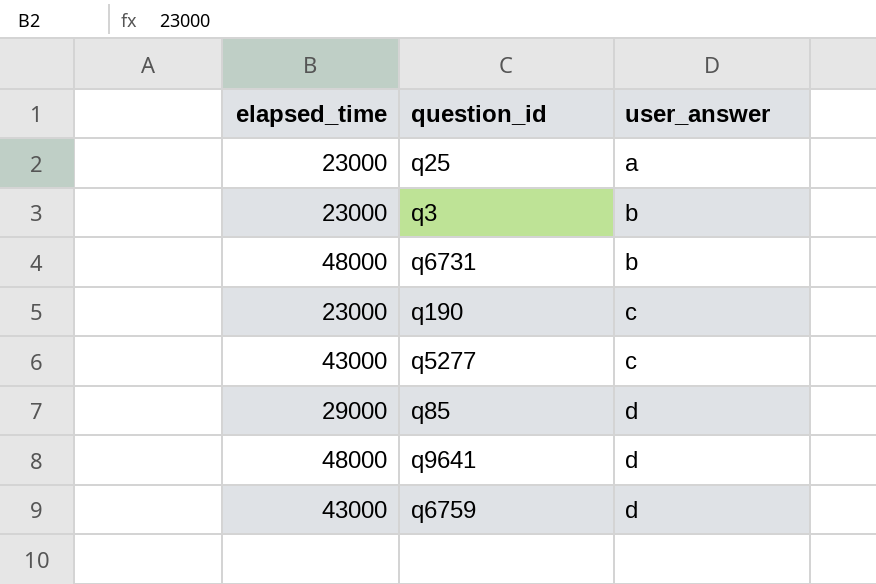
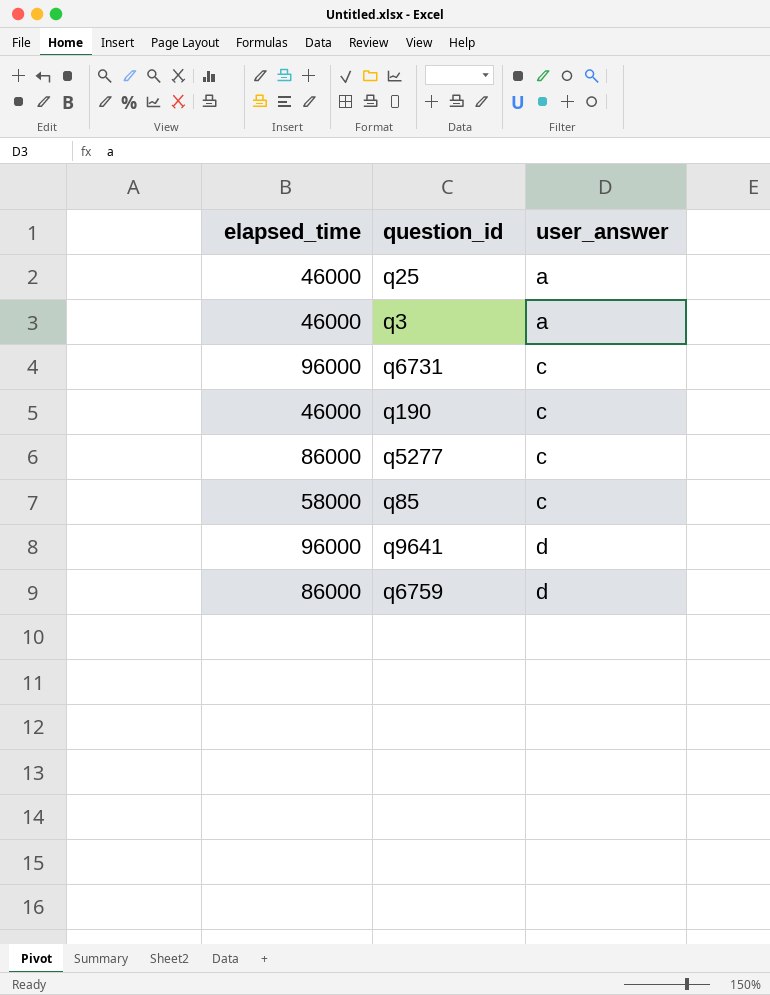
q25 | elapsed_time: 23000 -> 46000
q3 | elapsed_time: 23000 -> 46000
q3 | user_answer: b -> a
q6731 | elapsed_time: 48000 -> 96000
q6731 | user_answer: b -> c
q190 | elapsed_time: 23000 -> 46000
q5277 | elapsed_time: 43000 -> 86000
q85 | elapsed_time: 29000 -> 58000
q85 | user_answer: d -> c
q9641 | elapsed_time: 48000 -> 96000
q6759 | elapsed_time: 43000 -> 86000

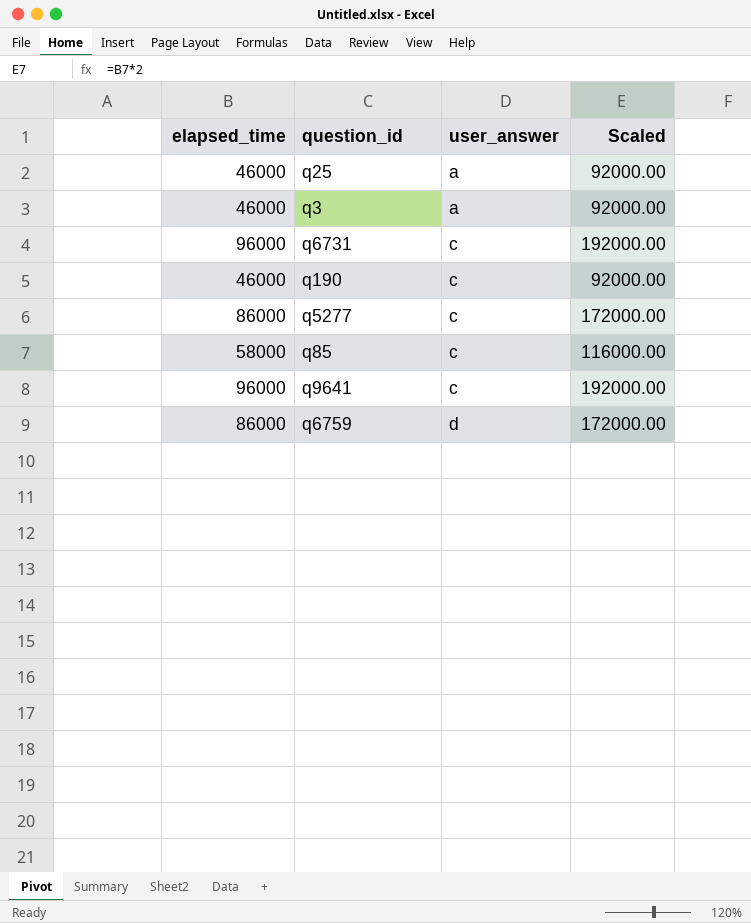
column Scaled | formula: none -> [elapsed_time] * 2
q9641 | user_answer: d -> c

